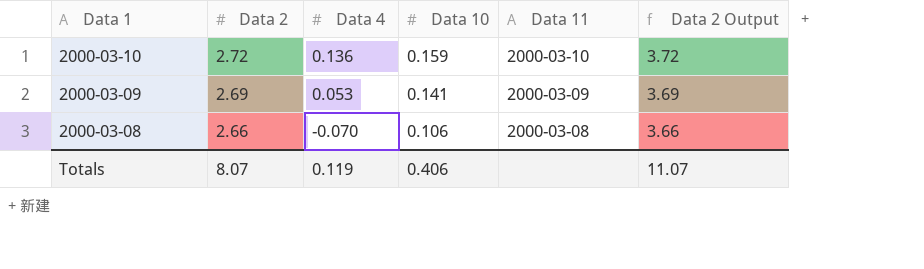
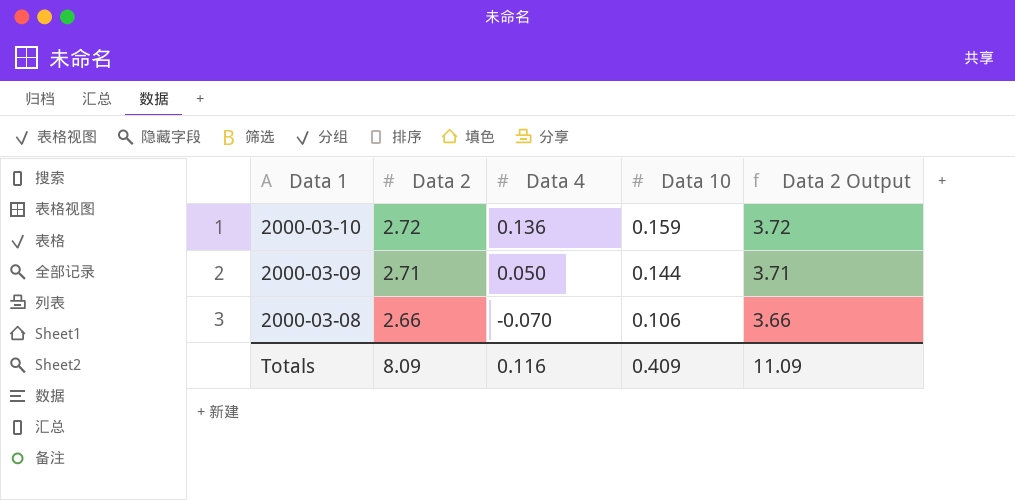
column Data 11 | position: 5 -> none
2000-03-09 | Data 2: 2.69 -> 2.71
2000-03-09 | Data 4: 0.053 -> 0.050
2000-03-09 | Data 10: 0.141 -> 0.144
2000-03-09 | Data 2 Output: 3.69 -> 3.71
Totals | Data 2: 8.07 -> 8.09
Totals | Data 4: 0.119 -> 0.116
Totals | Data 10: 0.406 -> 0.409
Totals | Data 2 Output: 11.07 -> 11.09

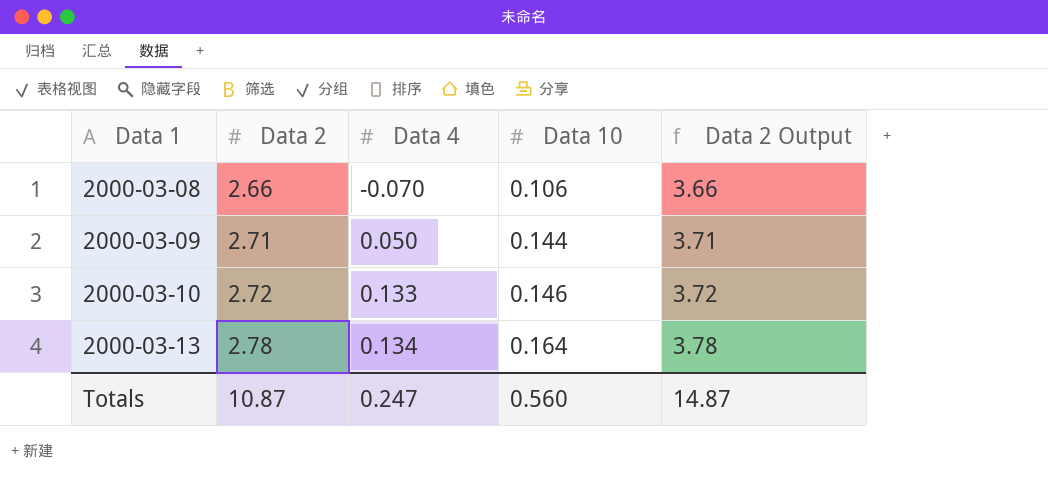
row order: Data 1 descending -> Data 1 ascending
2000-03-10 | Data 4: 0.136 -> 0.133
2000-03-10 | Data 10: 0.159 -> 0.146
row 2000-03-13: none -> 2.78 | 0.134 | 0.164 | 3.78
Totals | Data 2: 8.09 -> 10.87
Totals | Data 4: 0.116 -> 0.247
Totals | Data 10: 0.409 -> 0.560
Totals | Data 2 Output: 11.09 -> 14.87

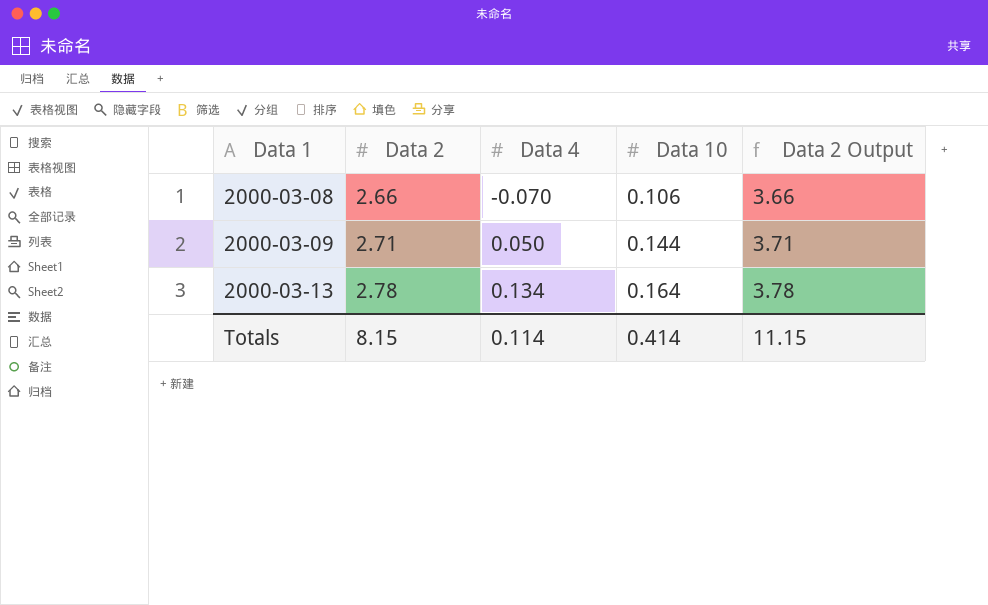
row 2000-03-10: 2.72 | 0.133 | 0.146 | 3.72 -> none
Totals | Data 2: 10.87 -> 8.15
Totals | Data 4: 0.247 -> 0.114
Totals | Data 10: 0.560 -> 0.414
Totals | Data 2 Output: 14.87 -> 11.15

